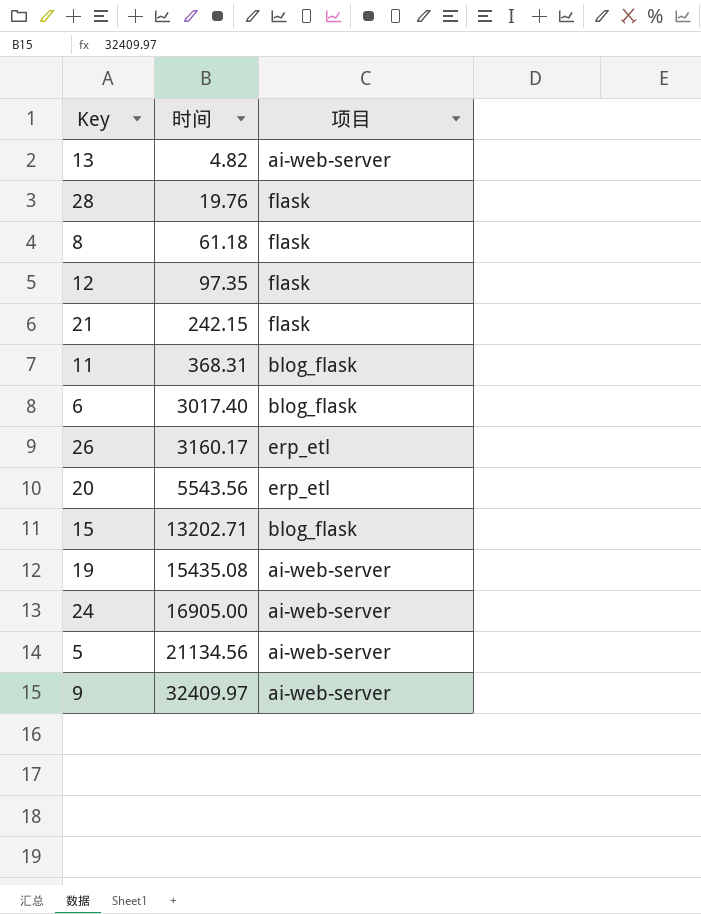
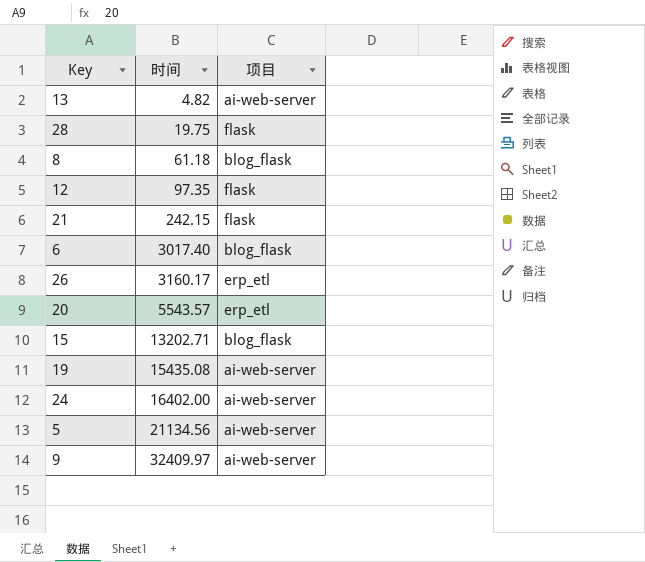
row 11: 368.31 | blog_flask -> none
28 | 时间: 19.76 -> 19.75
8 | 项目: flask -> blog_flask
20 | 时间: 5543.56 -> 5543.57
24 | 时间: 16905.00 -> 16402.00

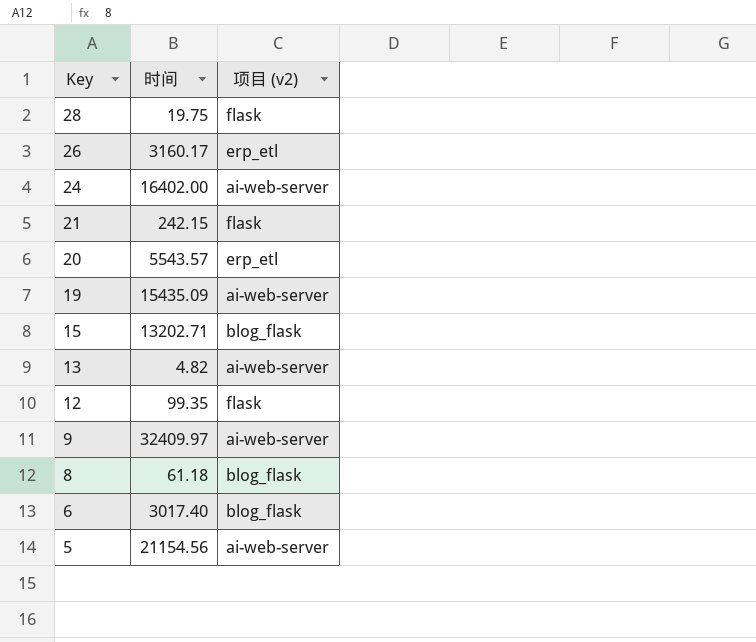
row order: 时间 ascending -> Key descending
column name: 项目 -> 项目 (v2)
19 | 时间: 15435.08 -> 15435.09
12 | 时间: 97.35 -> 99.35
5 | 时间: 21134.56 -> 21154.56

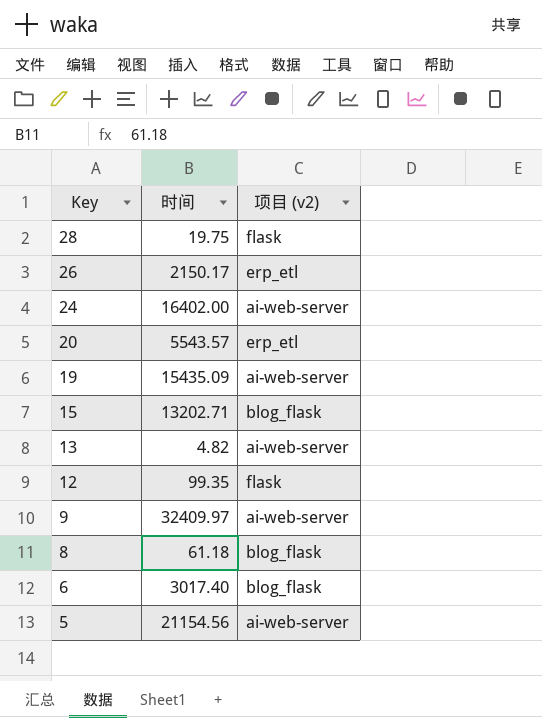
row 21: 242.15 | flask -> none
26 | 时间: 3160.17 -> 2150.17

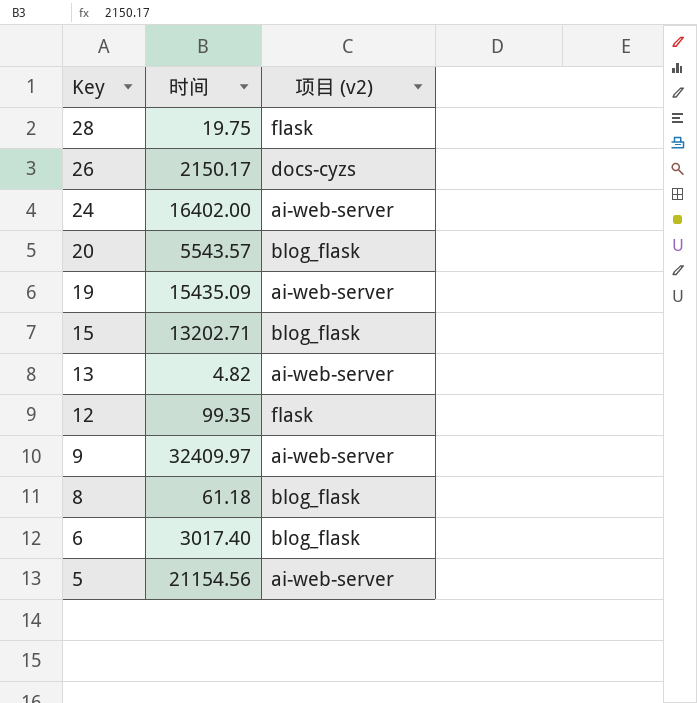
26 | 项目 (v2): erp_etl -> docs-cyzs
20 | 项目 (v2): erp_etl -> blog_flask

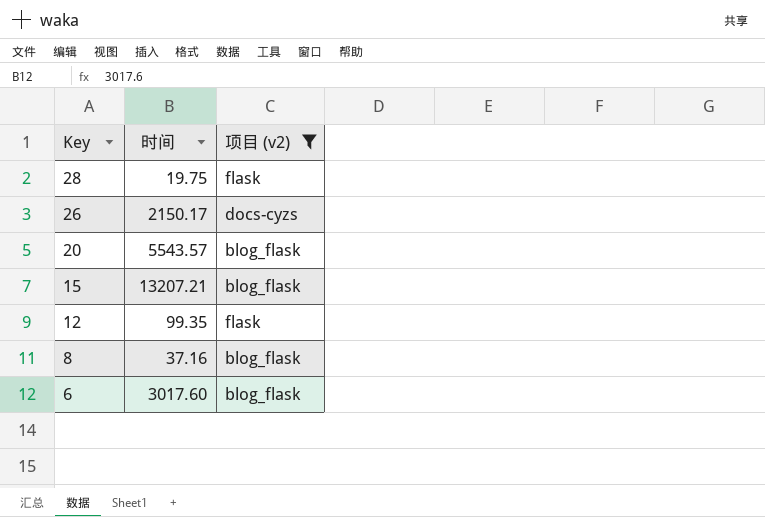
filter: none -> 项目 (v2) != ai-web-server
15 | 时间: 13202.71 -> 13207.21
8 | 时间: 61.18 -> 37.16
6 | 时间: 3017.40 -> 3017.60

